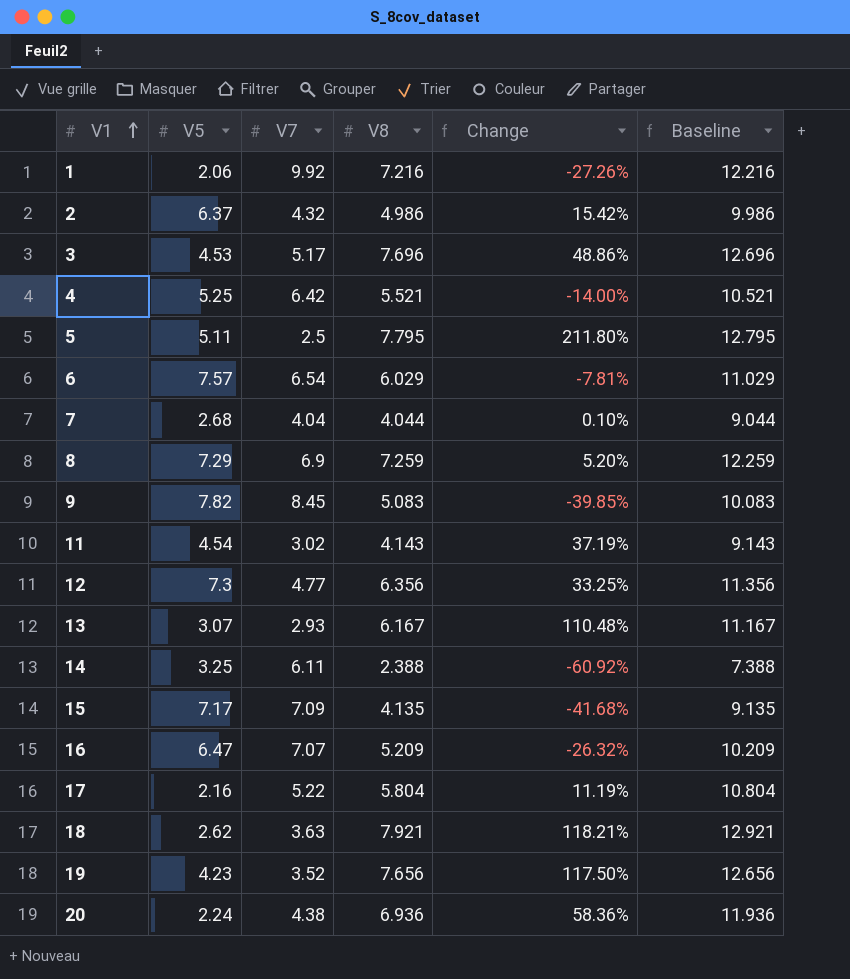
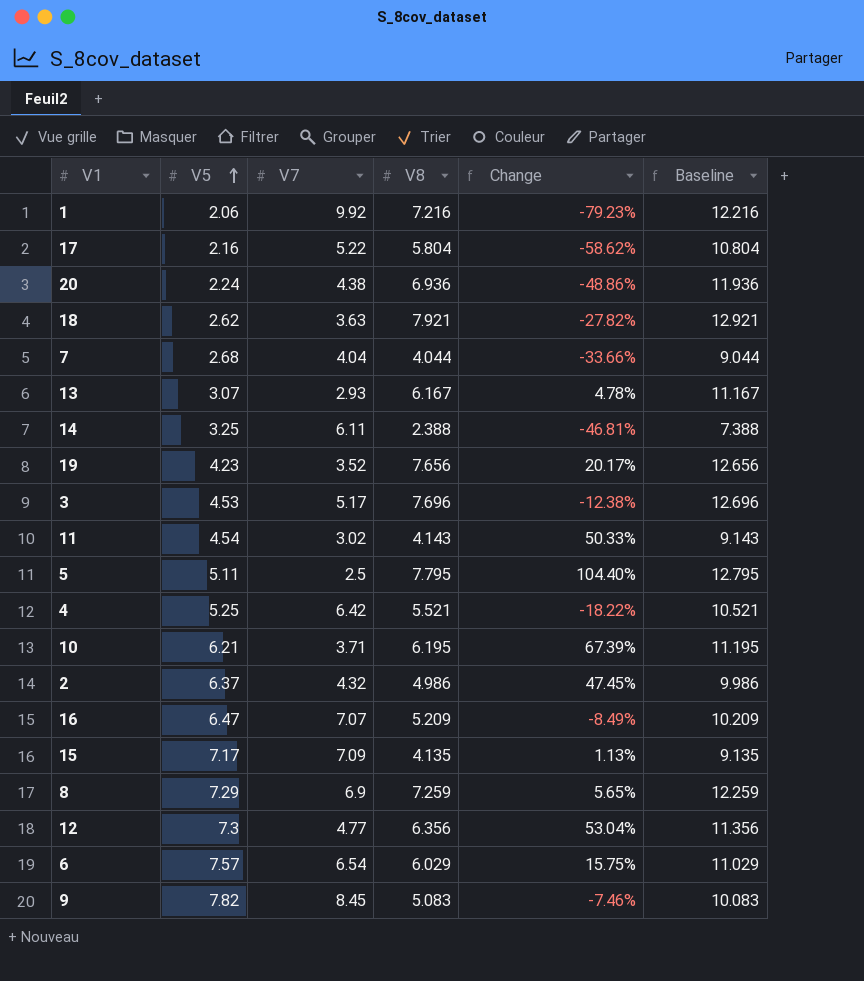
row order: V1 ascending -> V5 ascending
column Change | formula: ([V8] - [V7]) / [V7] -> ([V5] - [V7]) / [V7]
row 10: none -> 6.21 | 3.71 | 6.195 | 67.39% | 11.195

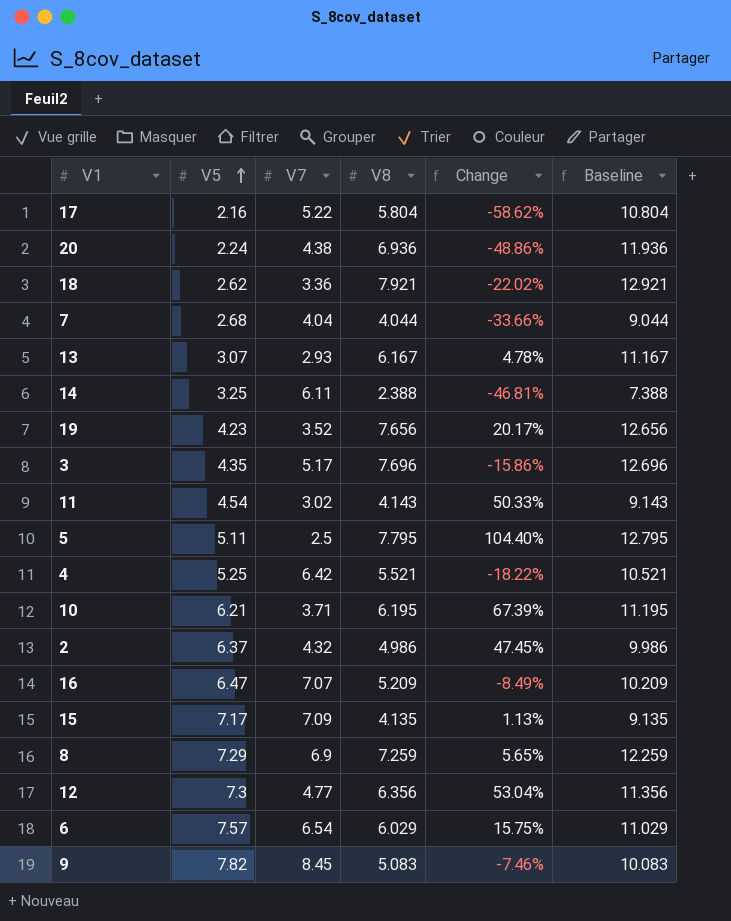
row 1: 2.06 | 9.92 | 7.216 | -79.23% | 12.216 -> none
18 | V7: 3.63 -> 3.36
18 | Change: -27.82% -> -22.02%
3 | V5: 4.53 -> 4.35
3 | Change: -12.38% -> -15.86%

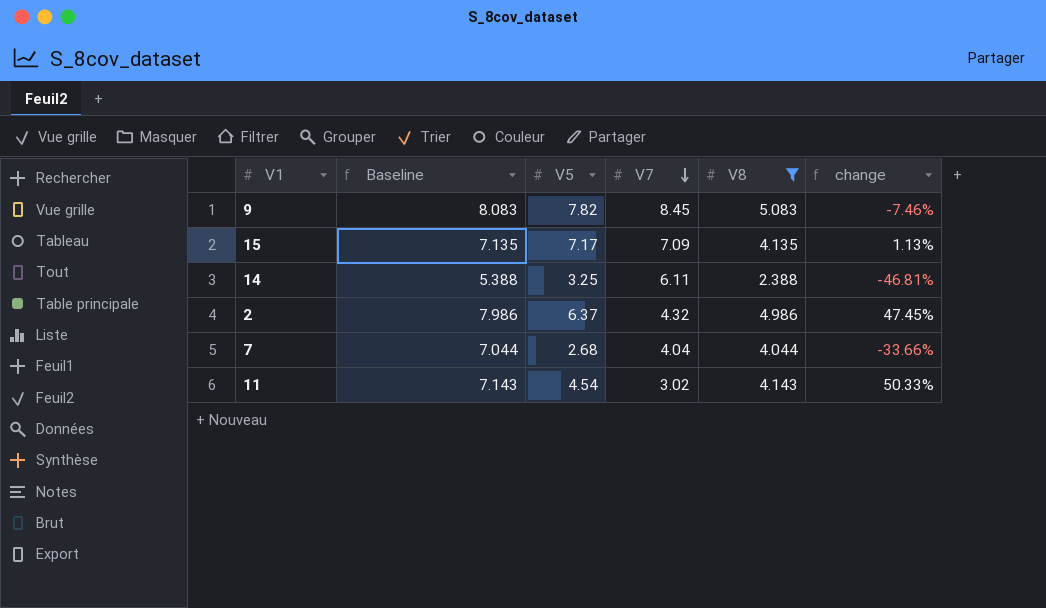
filter: none -> V8 <= 5.083
row order: V5 ascending -> V7 descending
column Baseline | formula: [V8] + 5 -> [V8] + 3
column Baseline | position: 6 -> 2
column name: Change -> change

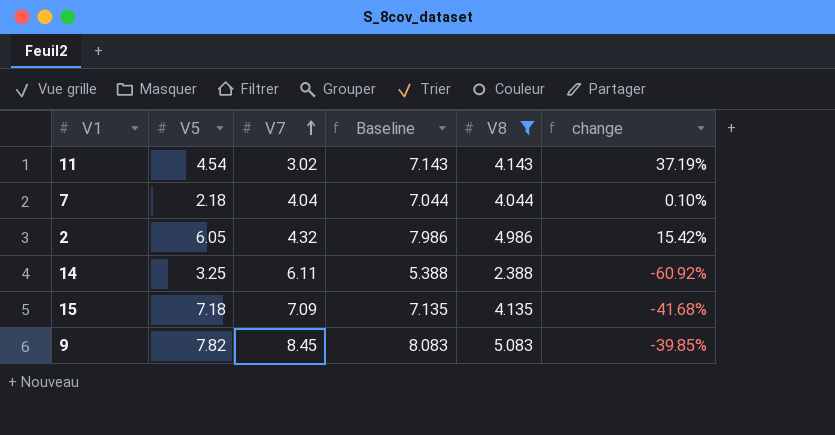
row order: V7 descending -> V7 ascending
column Baseline | position: 2 -> 4
column change | formula: ([V5] - [V7]) / [V7] -> ([V8] - [V7]) / [V7]
7 | V5: 2.68 -> 2.18
2 | V5: 6.37 -> 6.05
15 | V5: 7.17 -> 7.18

